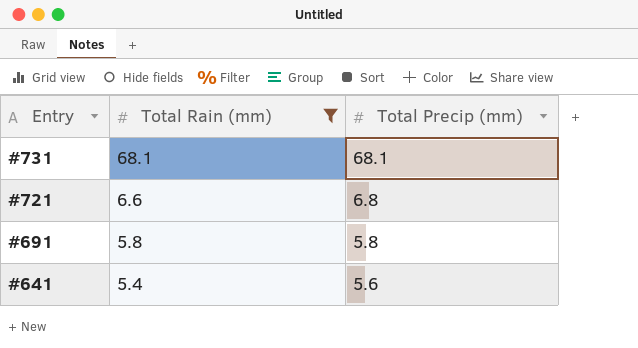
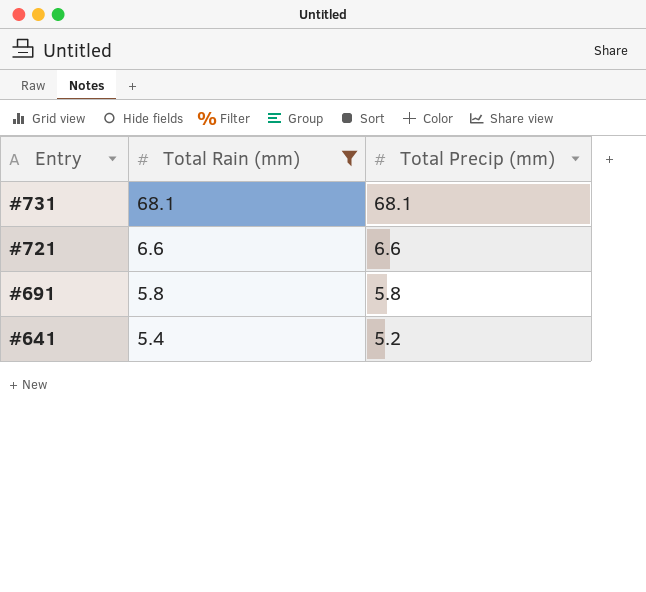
#721 | Total Precip (mm): 6.8 -> 6.6
#641 | Total Precip (mm): 5.6 -> 5.2

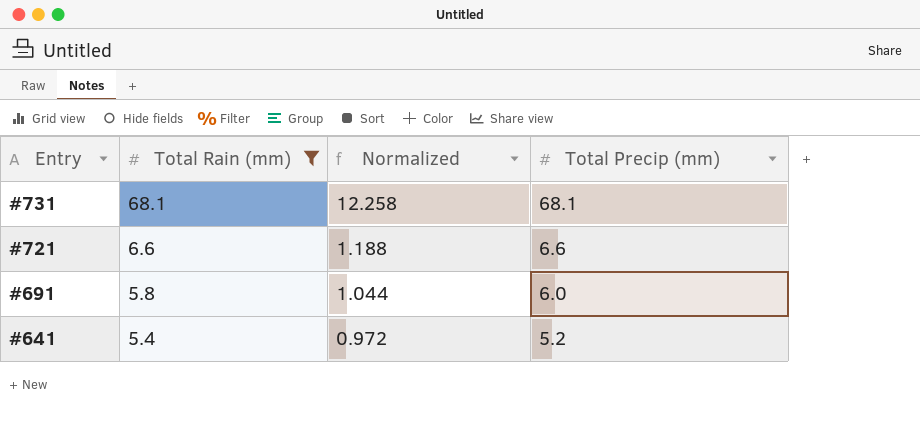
column Normalized | formula: none -> [Total Rain (mm)] * 0.18
#691 | Total Precip (mm): 5.8 -> 6.0

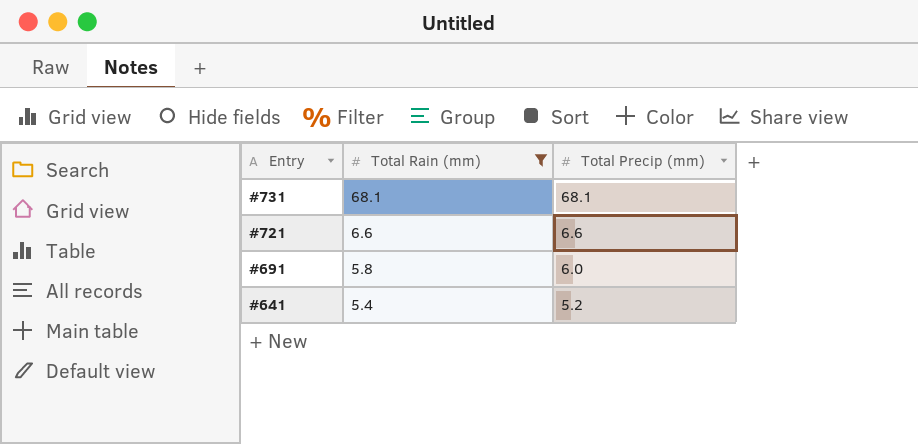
column Normalized | formula: [Total Rain (mm)] * 0.18 -> none

